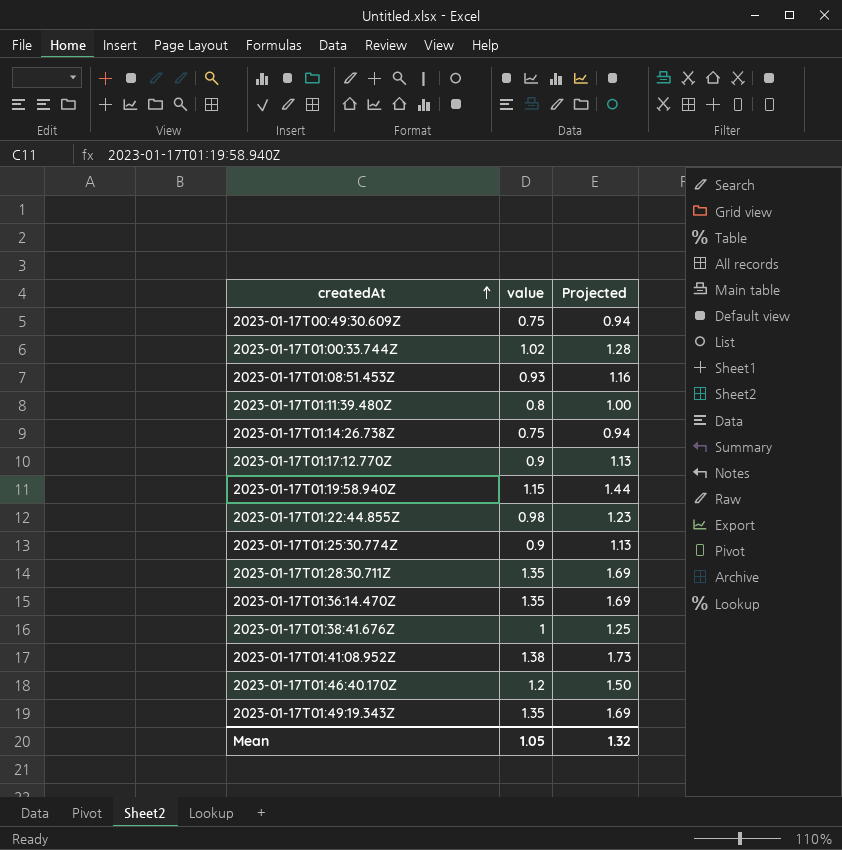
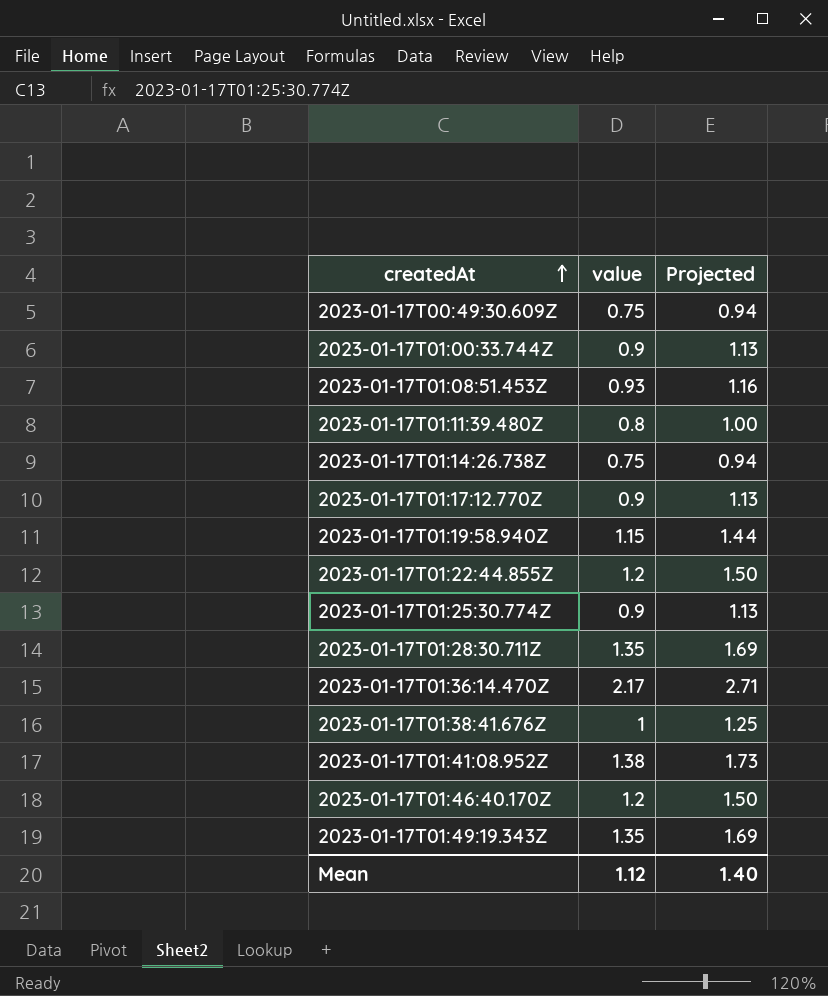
2023-01-17T01:00:33.744Z | value: 1.02 -> 0.9
2023-01-17T01:00:33.744Z | Projected: 1.28 -> 1.13
2023-01-17T01:22:44.855Z | value: 0.98 -> 1.2
2023-01-17T01:22:44.855Z | Projected: 1.23 -> 1.50
2023-01-17T01:36:14.470Z | value: 1.35 -> 2.17
2023-01-17T01:36:14.470Z | Projected: 1.69 -> 2.71
Mean | value: 1.05 -> 1.12
Mean | Projected: 1.32 -> 1.40

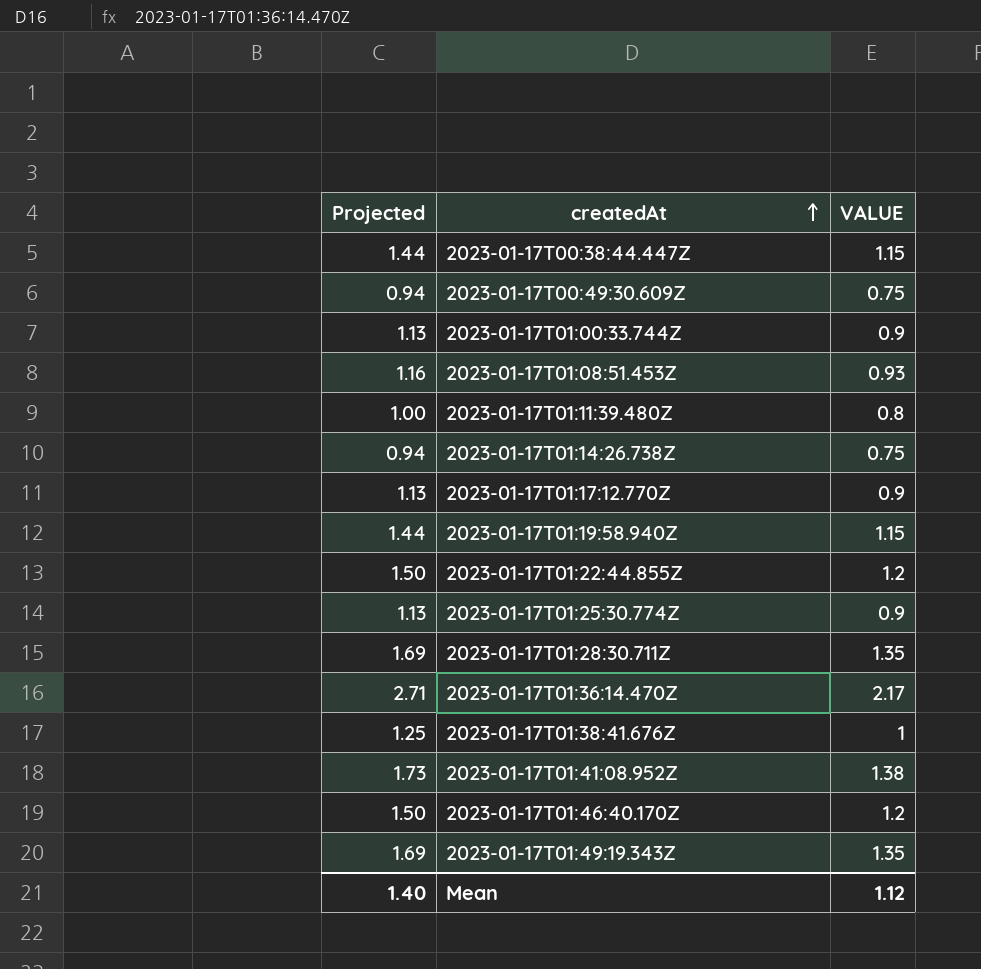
column Projected | position: 3 -> 1
column name: value -> VALUE
row 2023-01-17T00:38:44.447Z: none -> 1.44 | 1.15

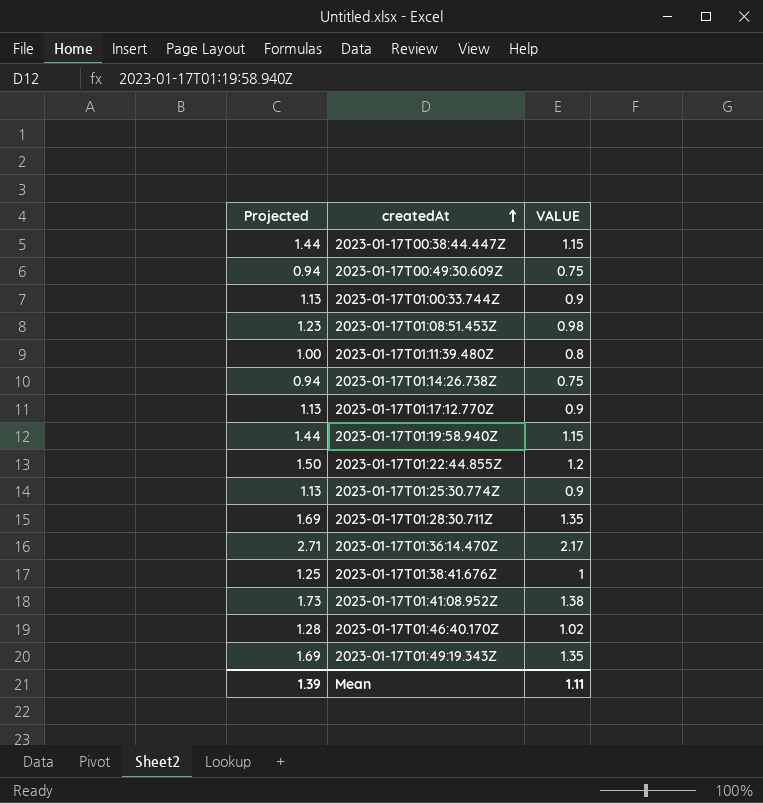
2023-01-17T01:08:51.453Z | Projected: 1.16 -> 1.23
2023-01-17T01:08:51.453Z | VALUE: 0.93 -> 0.98
2023-01-17T01:46:40.170Z | Projected: 1.50 -> 1.28
2023-01-17T01:46:40.170Z | VALUE: 1.2 -> 1.02
Mean | Projected: 1.40 -> 1.39
Mean | VALUE: 1.12 -> 1.11

